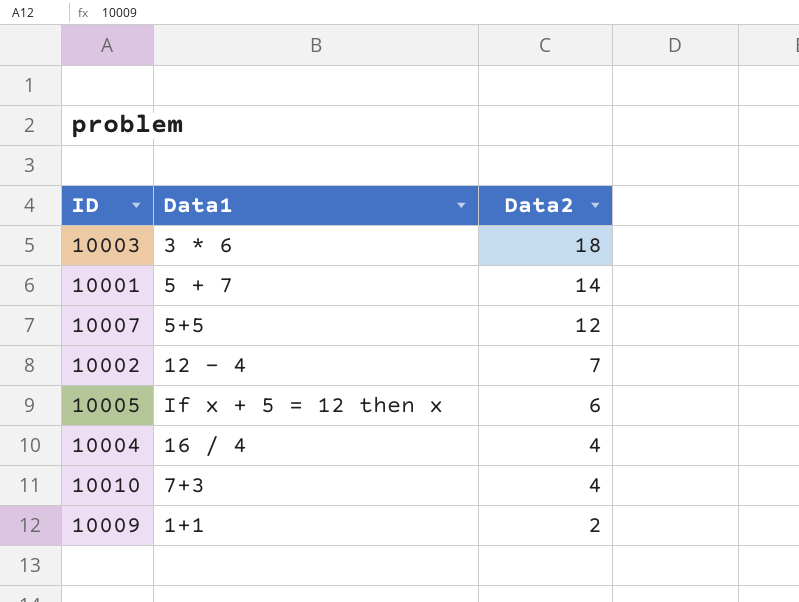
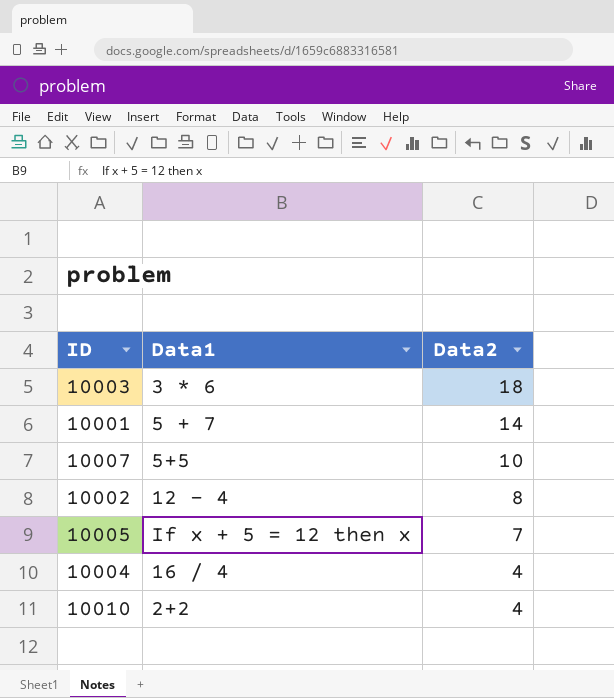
row 10009: 1+1 | 2 -> none
10007 | Data2: 12 -> 10
10002 | Data2: 7 -> 8
10005 | Data2: 6 -> 7
10010 | Data1: 7+3 -> 2+2

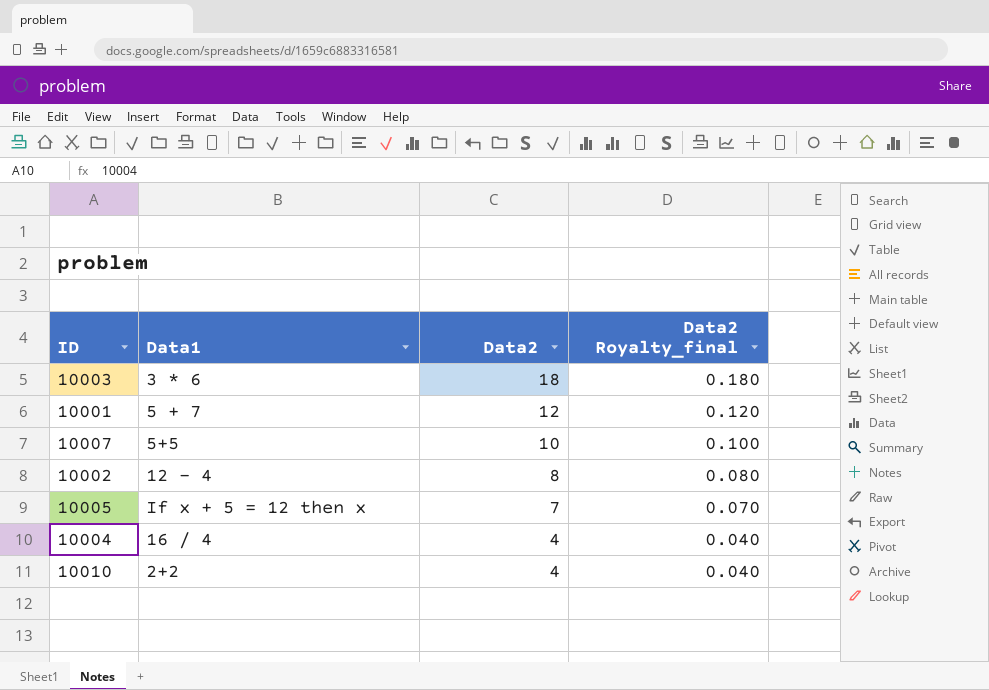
column Data2 Royalty_final | formula: none -> [Data2] * 0.01
10001 | Data2: 14 -> 12

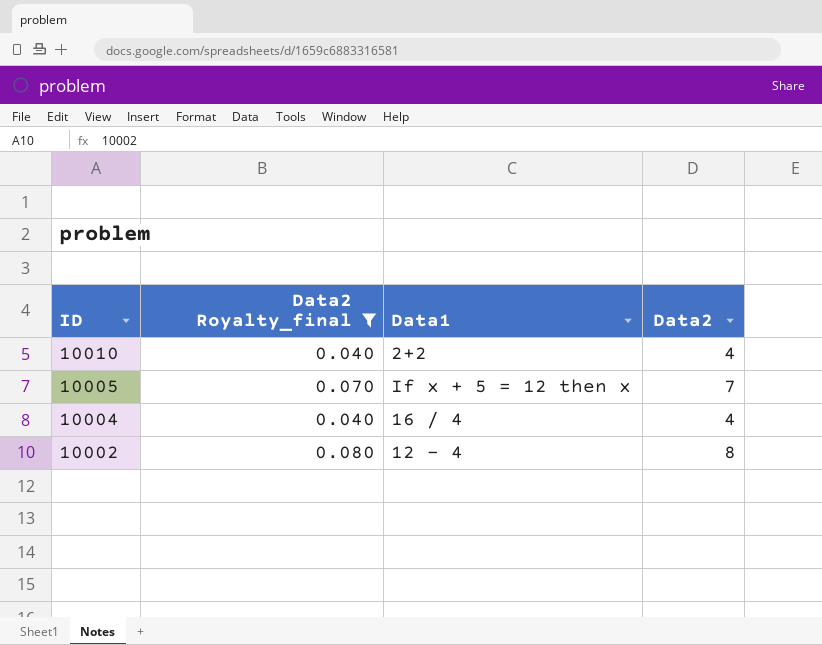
filter: none -> Data2 Royalty_final <= 0.080
row order: Data2 descending -> ID descending
column Data2 Royalty_final | position: 4 -> 2

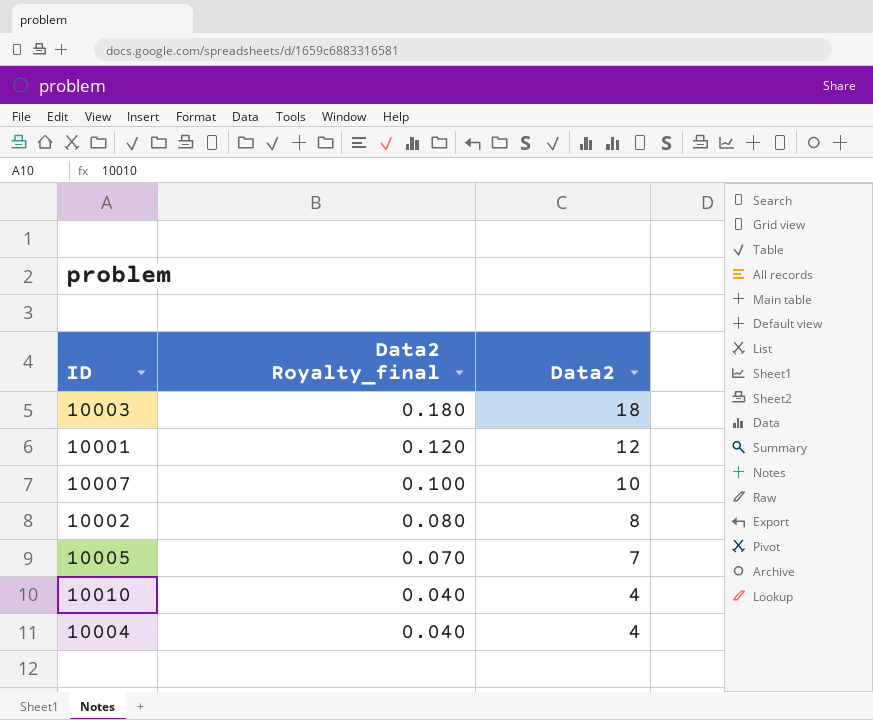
filter: Data2 Royalty_final <= 0.080 -> none
row order: ID descending -> Data2 Royalty_final descending
column Data1 | position: 3 -> none

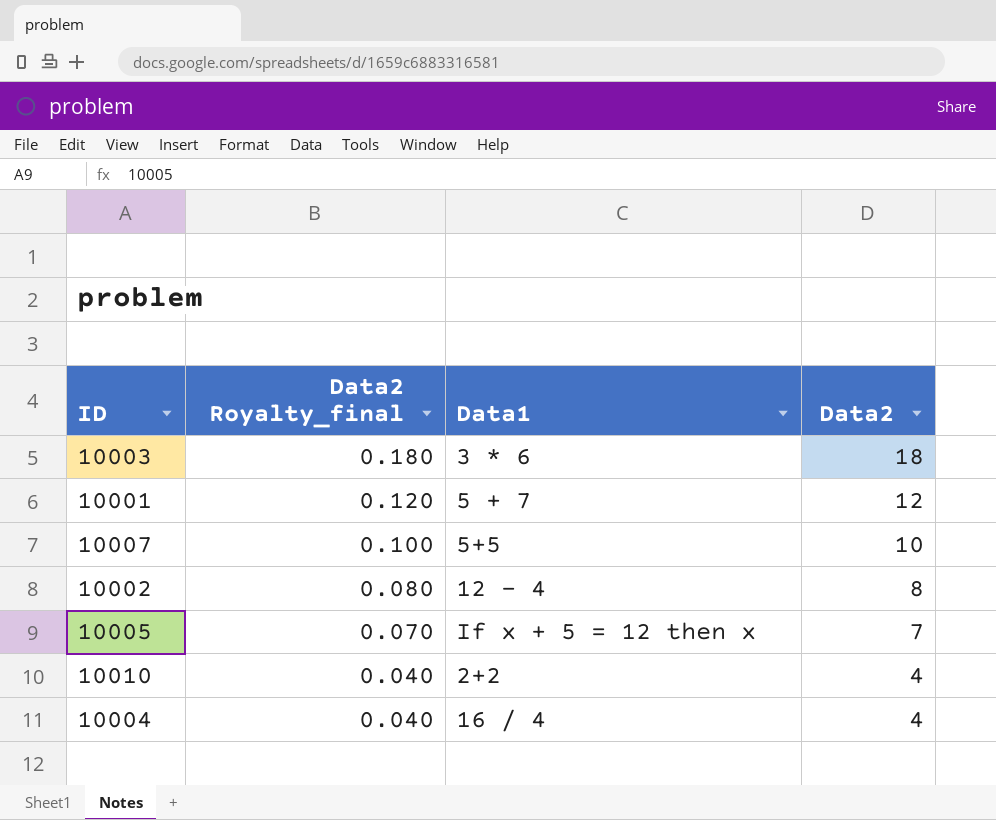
column Data1 | position: none -> 3

